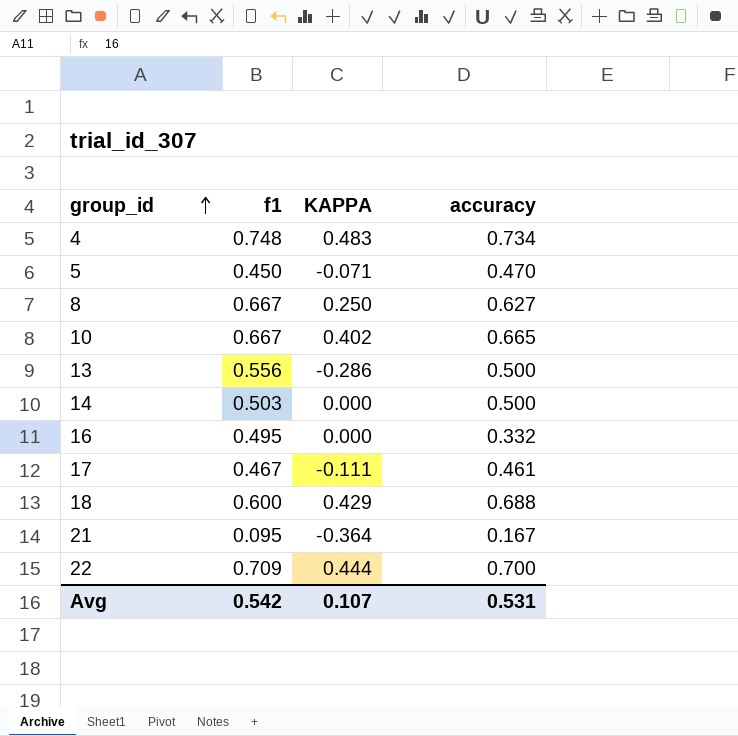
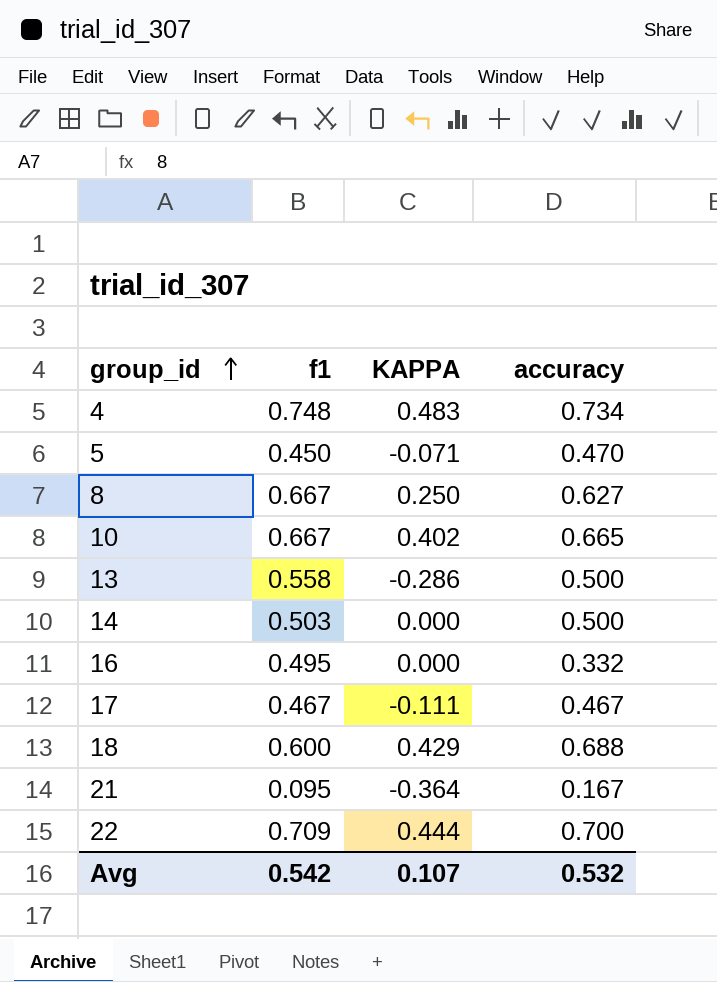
13 | f1: 0.556 -> 0.558
17 | accuracy: 0.461 -> 0.467
Avg | accuracy: 0.531 -> 0.532

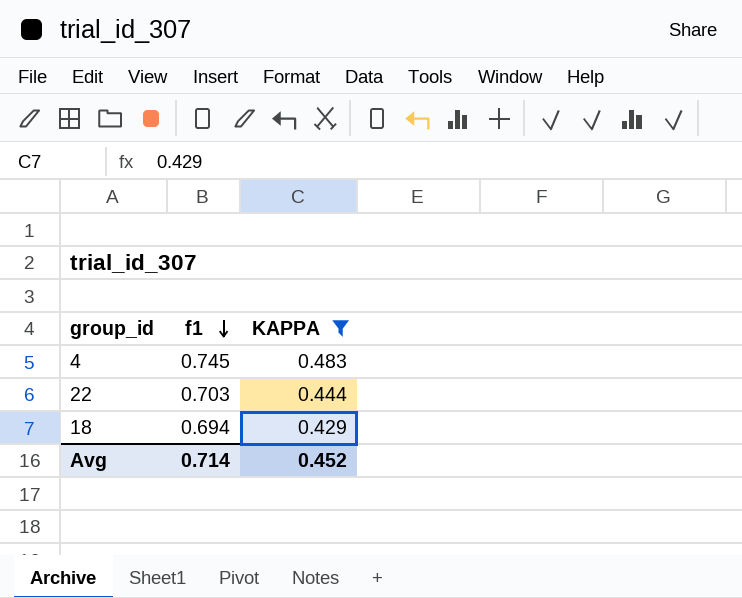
filter: none -> KAPPA >= 0.429
row order: group_id ascending -> f1 descending
column accuracy | position: 4 -> none
4 | f1: 0.748 -> 0.745
22 | f1: 0.709 -> 0.703
18 | f1: 0.600 -> 0.694
Avg | f1: 0.542 -> 0.714
Avg | KAPPA: 0.107 -> 0.452

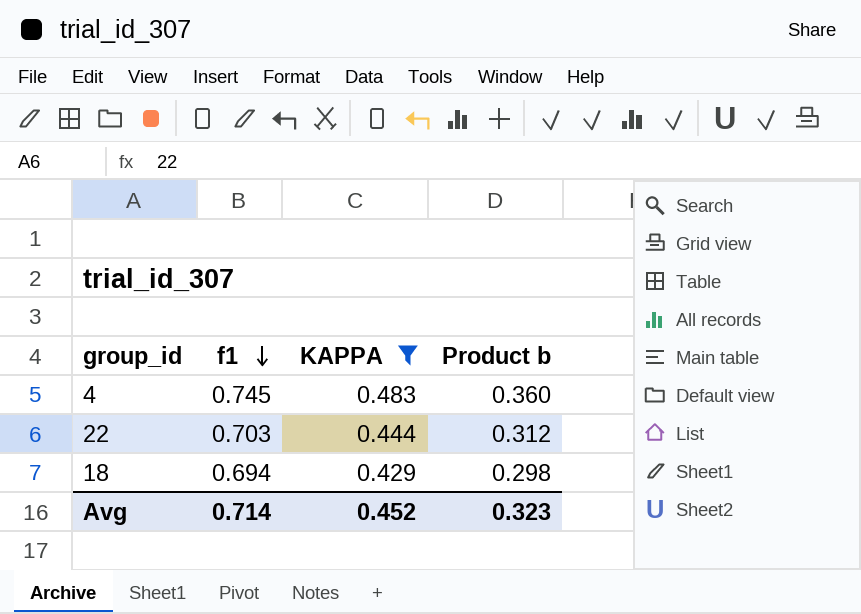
column Product b | formula: none -> [f1] * [KAPPA]

